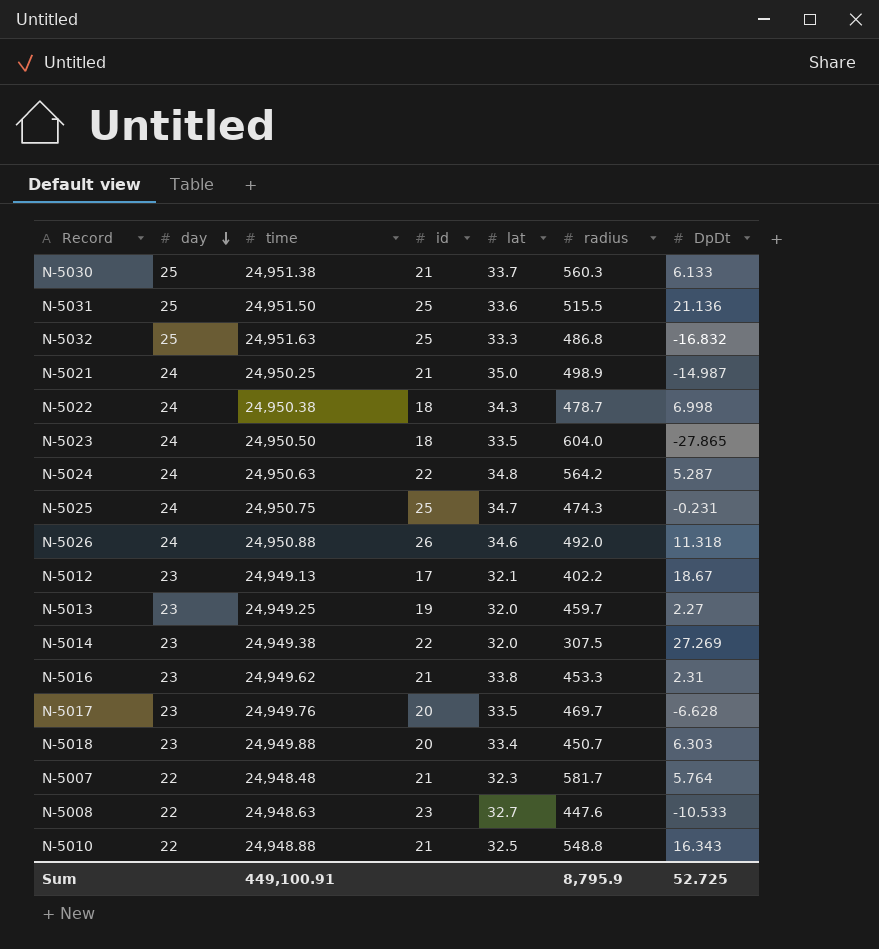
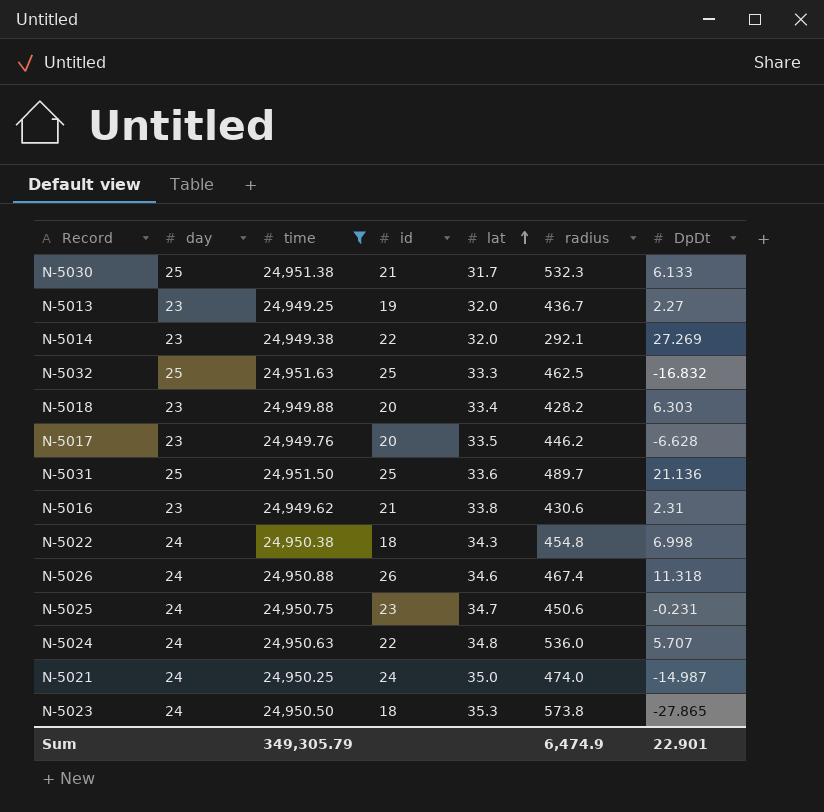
filter: none -> time >= 24,949.25
row order: day descending -> lat ascending
N-5030 | lat: 33.7 -> 31.7
N-5030 | radius: 560.3 -> 532.3
N-5013 | radius: 459.7 -> 436.7
N-5014 | radius: 307.5 -> 292.1
N-5032 | radius: 486.8 -> 462.5
N-5018 | radius: 450.7 -> 428.2
N-5017 | radius: 469.7 -> 446.2
N-5031 | radius: 515.5 -> 489.7
N-5016 | radius: 453.3 -> 430.6
N-5022 | radius: 478.7 -> 454.8
N-5026 | radius: 492.0 -> 467.4
N-5025 | id: 25 -> 23
N-5025 | radius: 474.3 -> 450.6
N-5024 | radius: 564.2 -> 536.0
N-5024 | DpDt: 5.287 -> 5.707
N-5021 | id: 21 -> 24
N-5021 | radius: 498.9 -> 474.0
N-5023 | lat: 33.5 -> 35.3
N-5023 | radius: 604.0 -> 573.8
Sum | time: 449,100.91 -> 349,305.79
Sum | radius: 8,795.9 -> 6,474.9
Sum | DpDt: 52.725 -> 22.901

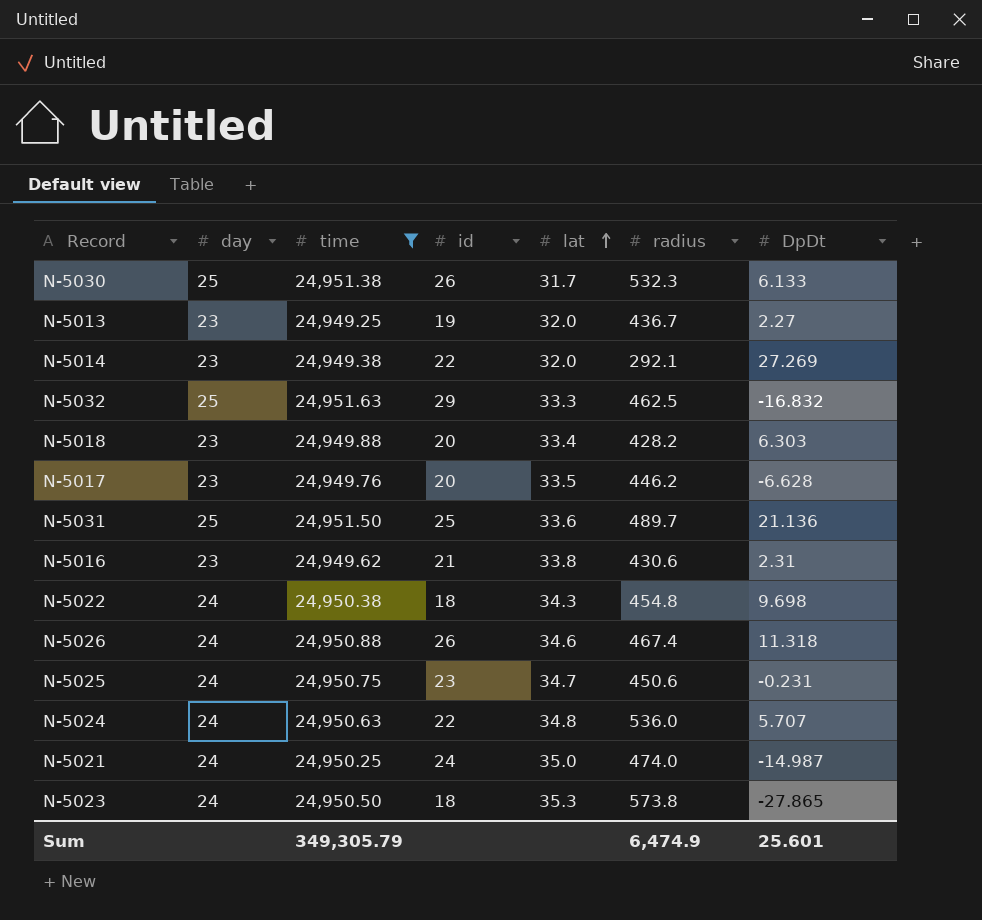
N-5030 | id: 21 -> 26
N-5032 | id: 25 -> 29
N-5022 | DpDt: 6.998 -> 9.698
Sum | DpDt: 22.901 -> 25.601

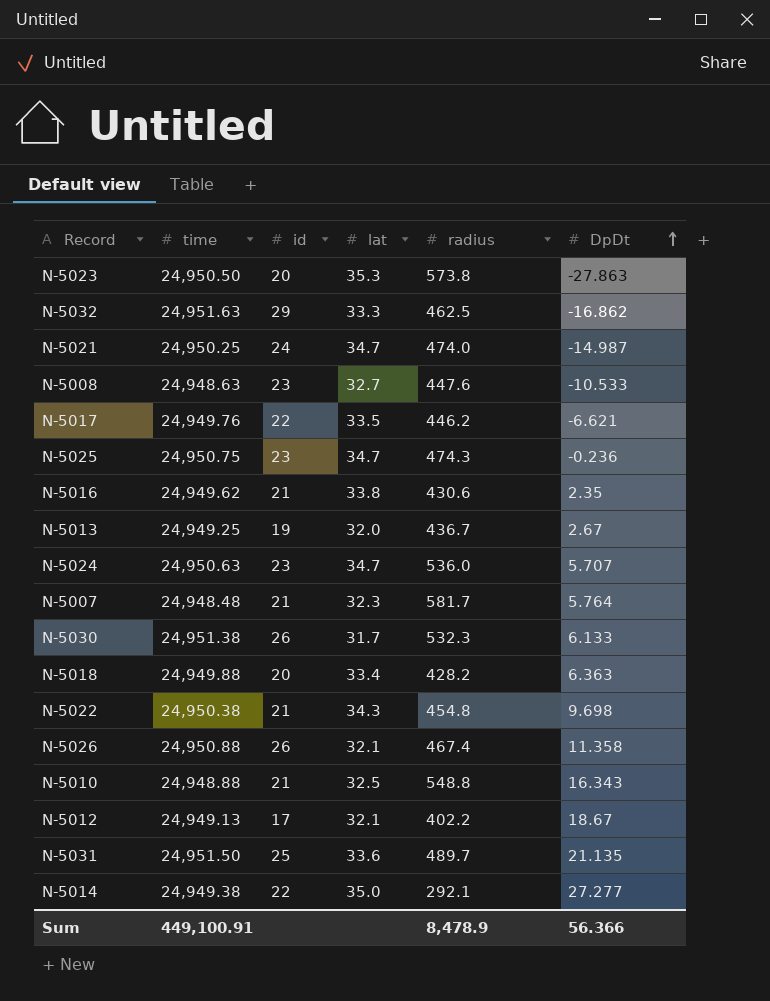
filter: time >= 24,949.25 -> none
row order: lat ascending -> DpDt ascending
column day | position: 2 -> none
N-5023 | id: 18 -> 20
N-5023 | DpDt: -27.865 -> -27.863
N-5032 | DpDt: -16.832 -> -16.862
N-5021 | lat: 35.0 -> 34.7
N-5017 | id: 20 -> 22
N-5017 | DpDt: -6.628 -> -6.621
N-5025 | radius: 450.6 -> 474.3
N-5025 | DpDt: -0.231 -> -0.236
N-5016 | DpDt: 2.31 -> 2.35
N-5013 | DpDt: 2.27 -> 2.67
N-5024 | id: 22 -> 23
N-5024 | lat: 34.8 -> 34.7
N-5018 | DpDt: 6.303 -> 6.363
N-5022 | id: 18 -> 21
N-5026 | lat: 34.6 -> 32.1
N-5026 | DpDt: 11.318 -> 11.358
N-5031 | DpDt: 21.136 -> 21.135
N-5014 | lat: 32.0 -> 35.0
N-5014 | DpDt: 27.269 -> 27.277
Sum | time: 349,305.79 -> 449,100.91
Sum | radius: 6,474.9 -> 8,478.9
Sum | DpDt: 25.601 -> 56.366

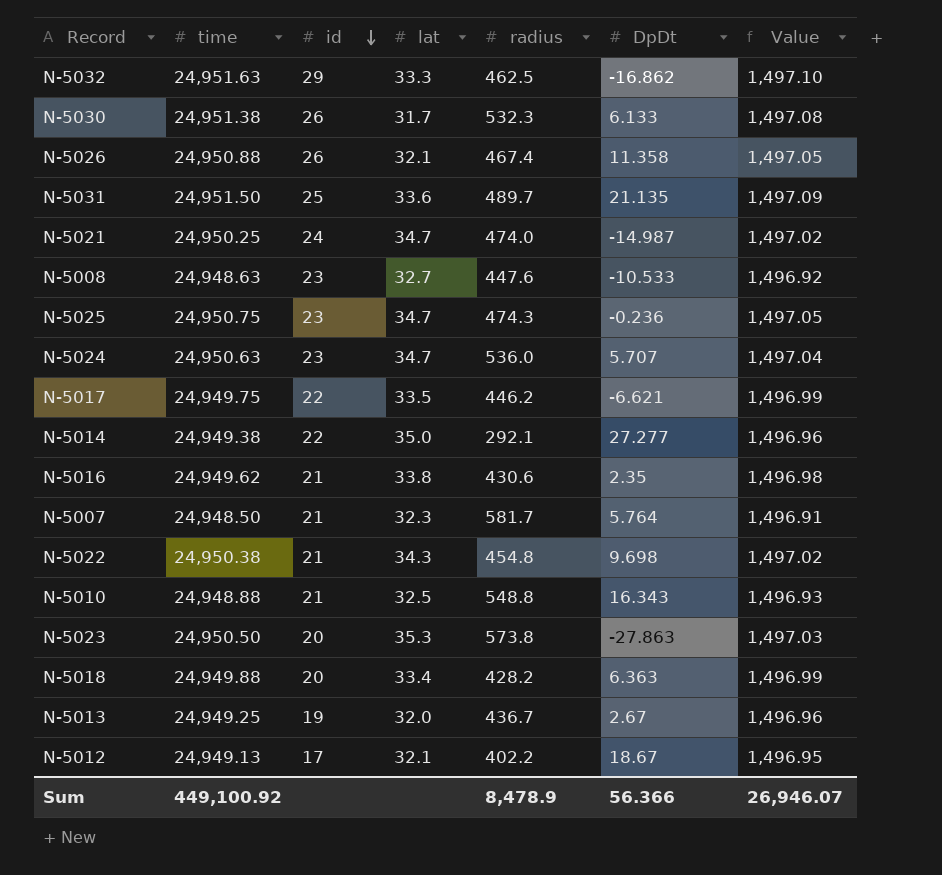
row order: DpDt ascending -> id descending
column Value | formula: none -> [time] * 0.06
N-5017 | time: 24,949.76 -> 24,949.75
N-5007 | time: 24,948.48 -> 24,948.50
Sum | time: 449,100.91 -> 449,100.92

